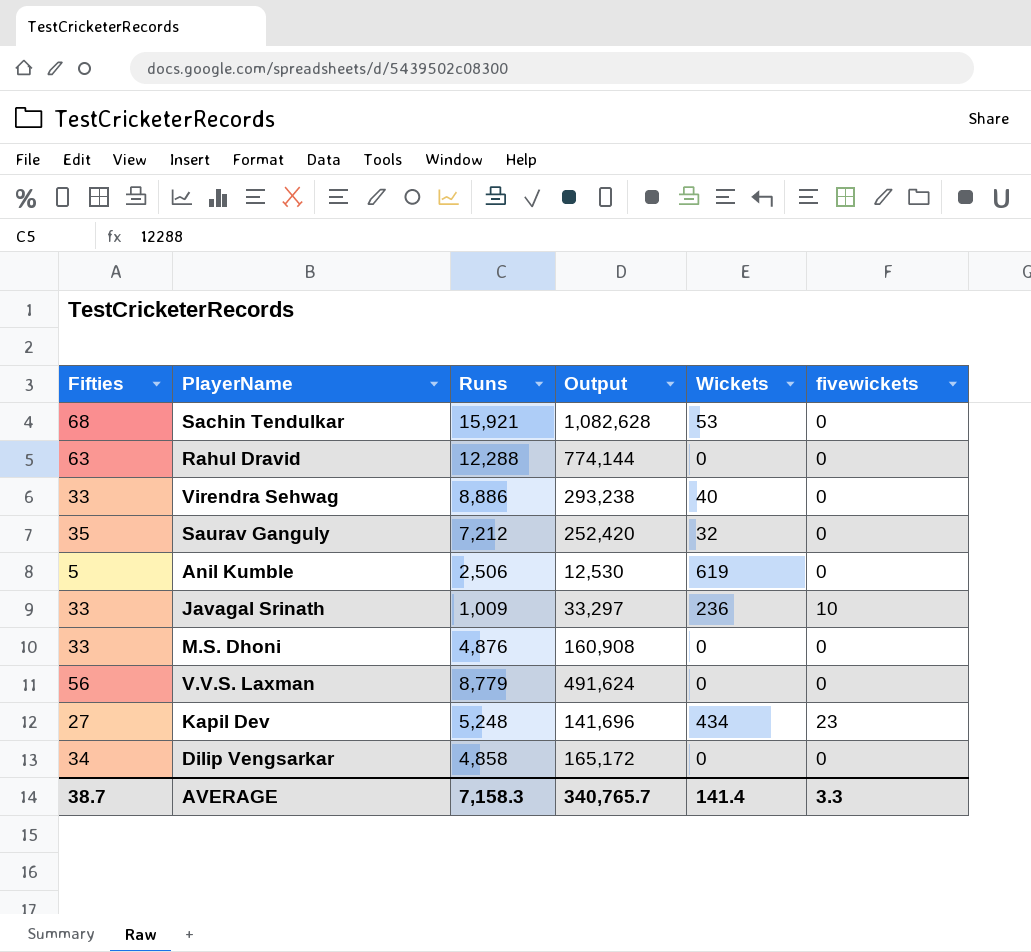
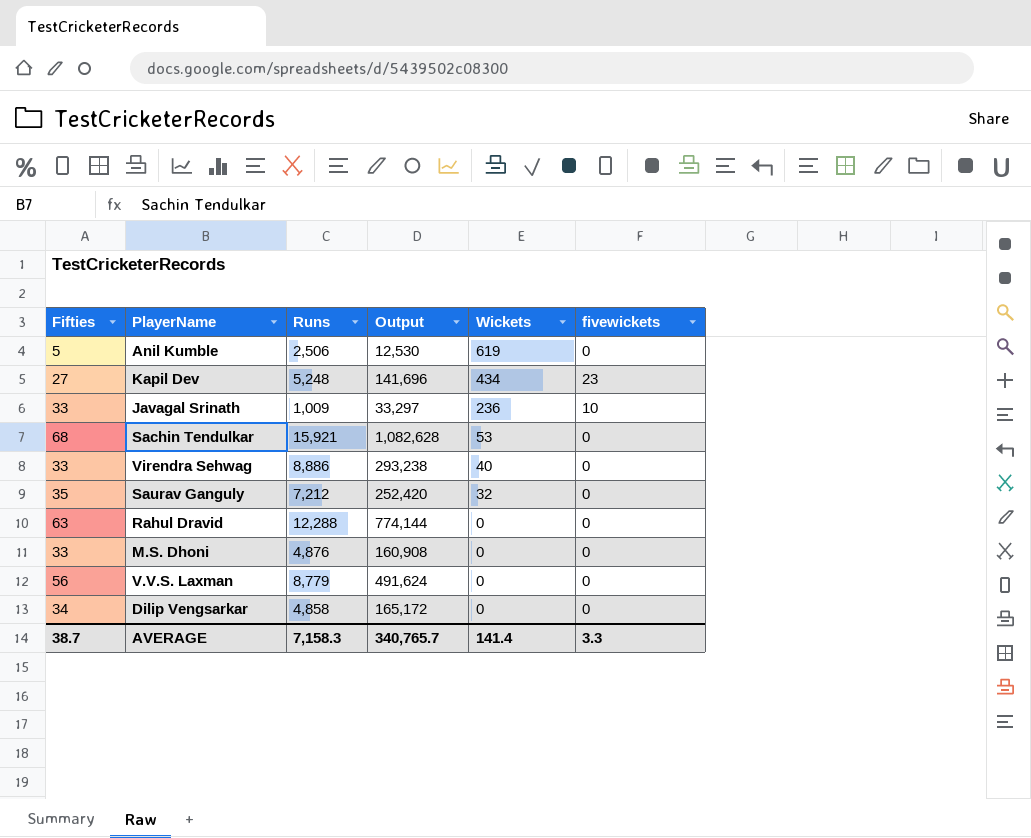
row order: none -> Wickets descending

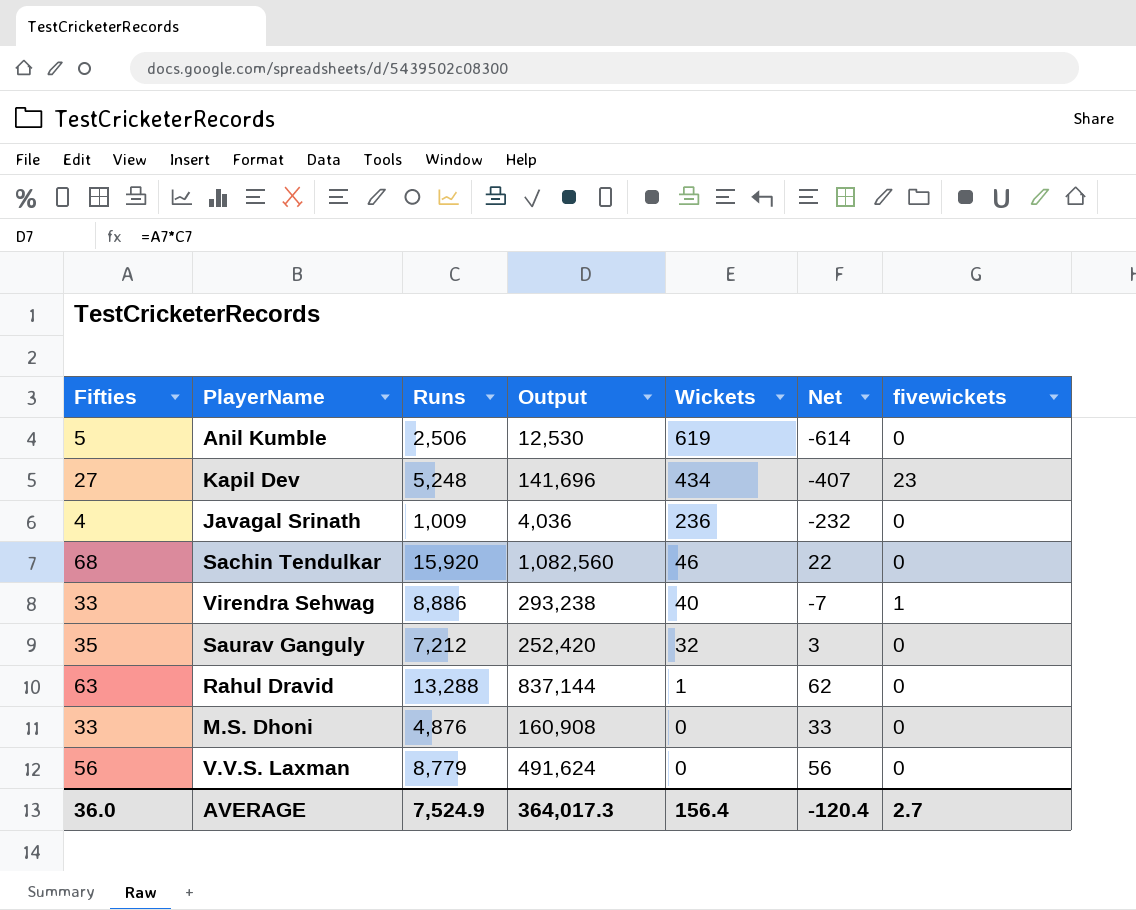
column Net | formula: none -> [Fifties] - [Wickets]
row Dilip Vengsarkar: 34 | 4,858 | 165,172 | 0 | 0 -> none
Javagal Srinath | Fifties: 33 -> 4
Javagal Srinath | Output: 33,297 -> 4,036
Javagal Srinath | fivewickets: 10 -> 0
Sachin Tendulkar | Runs: 15,921 -> 15,920
Sachin Tendulkar | Output: 1,082,628 -> 1,082,560
Sachin Tendulkar | Wickets: 53 -> 46
Virendra Sehwag | fivewickets: 0 -> 1
Rahul Dravid | Runs: 12,288 -> 13,288
Rahul Dravid | Output: 774,144 -> 837,144
Rahul Dravid | Wickets: 0 -> 1
AVERAGE | Fifties: 38.7 -> 36.0
AVERAGE | Runs: 7,158.3 -> 7,524.9
AVERAGE | Output: 340,765.7 -> 364,017.3
AVERAGE | Wickets: 141.4 -> 156.4
AVERAGE | fivewickets: 3.3 -> 2.7

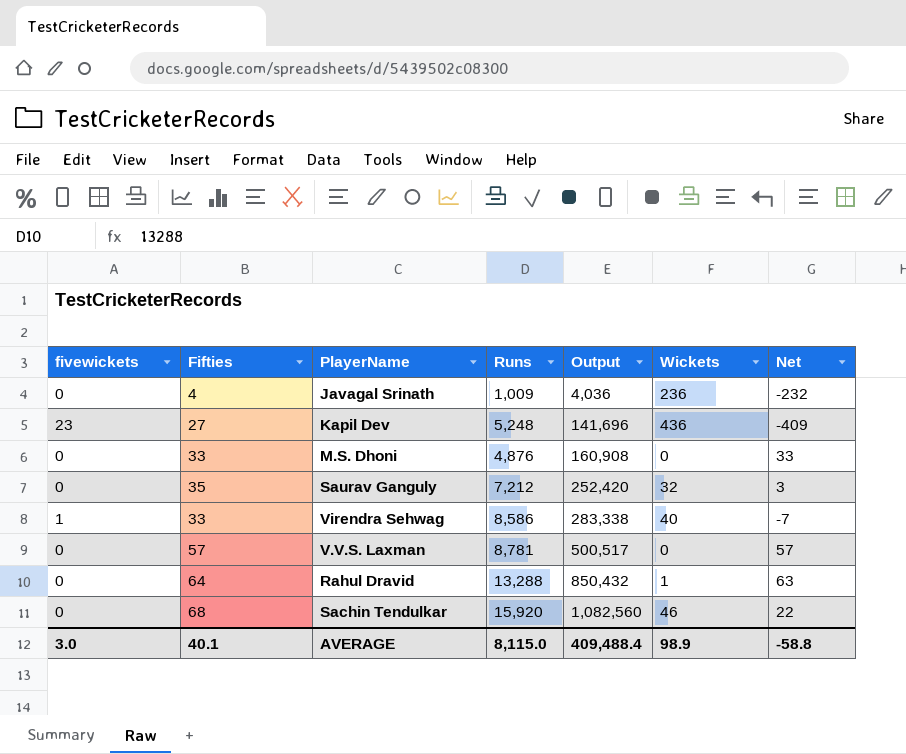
row order: Wickets descending -> Output ascending
column fivewickets | position: 7 -> 1
row Anil Kumble: 5 | 2,506 | 12,530 | 619 | -614 | 0 -> none
Kapil Dev | Wickets: 434 -> 436
Kapil Dev | Net: -407 -> -409
Virendra Sehwag | Runs: 8,886 -> 8,586
Virendra Sehwag | Output: 293,238 -> 283,338
V.V.S. Laxman | Fifties: 56 -> 57
V.V.S. Laxman | Runs: 8,779 -> 8,781
V.V.S. Laxman | Output: 491,624 -> 500,517
V.V.S. Laxman | Net: 56 -> 57
Rahul Dravid | Fifties: 63 -> 64
Rahul Dravid | Output: 837,144 -> 850,432
Rahul Dravid | Net: 62 -> 63
AVERAGE | fivewickets: 2.7 -> 3.0
AVERAGE | Fifties: 36.0 -> 40.1
AVERAGE | Runs: 7,524.9 -> 8,115.0
AVERAGE | Output: 364,017.3 -> 409,488.4
AVERAGE | Wickets: 156.4 -> 98.9
AVERAGE | Net: -120.4 -> -58.8

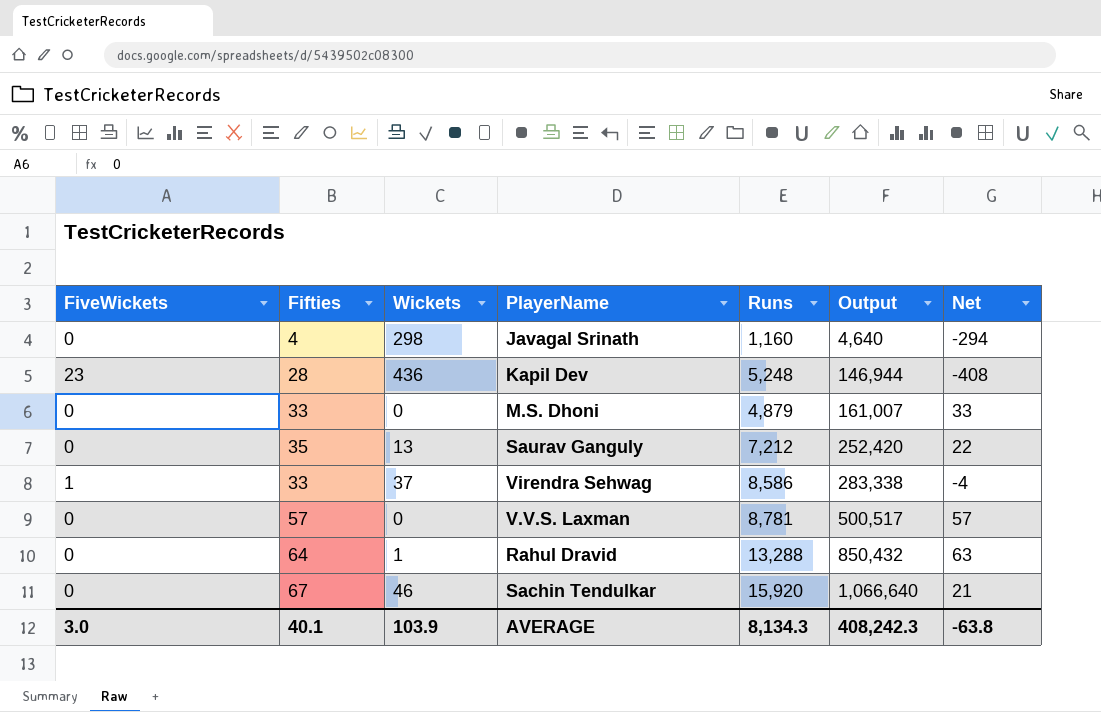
column name: fivewickets -> FiveWickets
column Wickets | position: 6 -> 3
Javagal Srinath | Wickets: 236 -> 298
Javagal Srinath | Runs: 1,009 -> 1,160
Javagal Srinath | Output: 4,036 -> 4,640
Javagal Srinath | Net: -232 -> -294
Kapil Dev | Fifties: 27 -> 28
Kapil Dev | Output: 141,696 -> 146,944
Kapil Dev | Net: -409 -> -408
M.S. Dhoni | Runs: 4,876 -> 4,879
M.S. Dhoni | Output: 160,908 -> 161,007
Saurav Ganguly | Wickets: 32 -> 13
Saurav Ganguly | Net: 3 -> 22
Virendra Sehwag | Wickets: 40 -> 37
Virendra Sehwag | Net: -7 -> -4
Sachin Tendulkar | Fifties: 68 -> 67
Sachin Tendulkar | Output: 1,082,560 -> 1,066,640
Sachin Tendulkar | Net: 22 -> 21
AVERAGE | Wickets: 98.9 -> 103.9
AVERAGE | Runs: 8,115.0 -> 8,134.3
AVERAGE | Output: 409,488.4 -> 408,242.3
AVERAGE | Net: -58.8 -> -63.8

